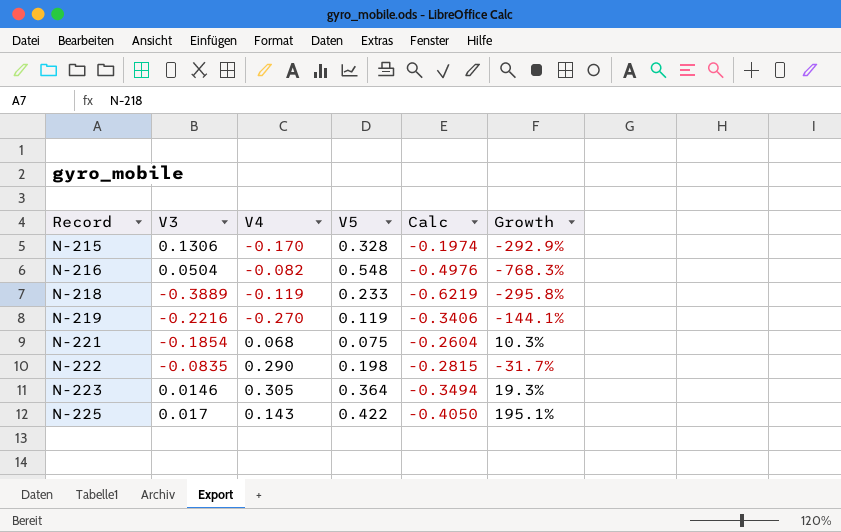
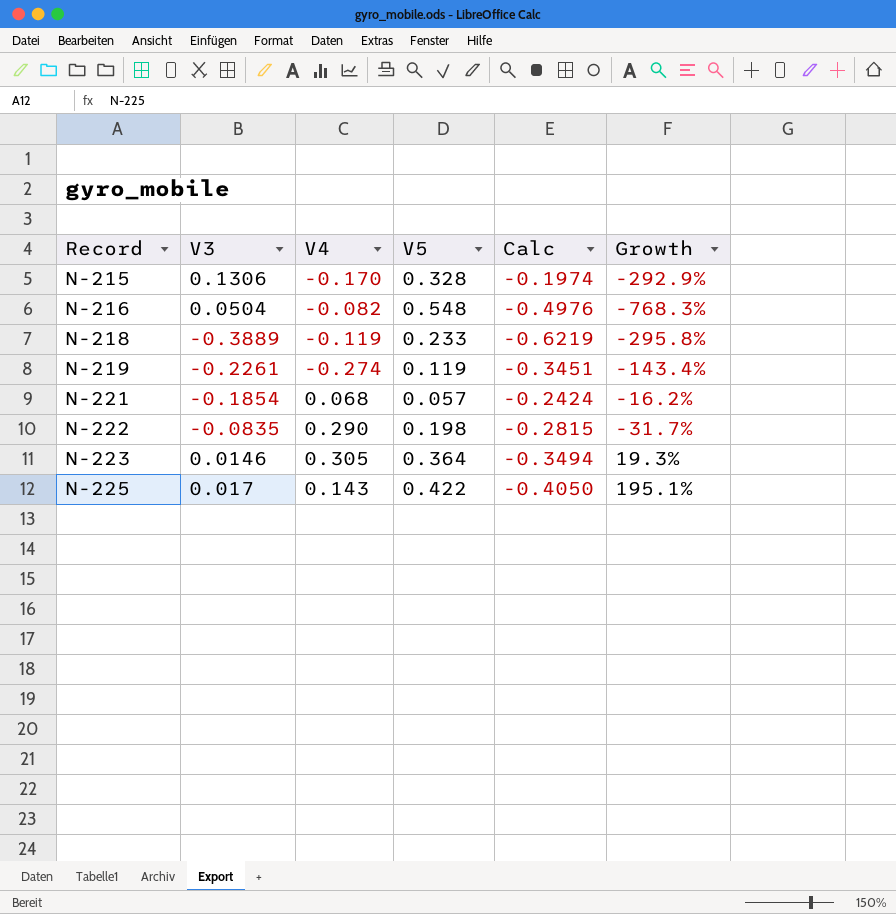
N-219 | V3: -0.2216 -> -0.2261
N-219 | V4: -0.270 -> -0.274
N-219 | Calc: -0.3406 -> -0.3451
N-219 | Growth: -144.1% -> -143.4%
N-221 | V5: 0.075 -> 0.057
N-221 | Calc: -0.2604 -> -0.2424
N-221 | Growth: 10.3% -> -16.2%

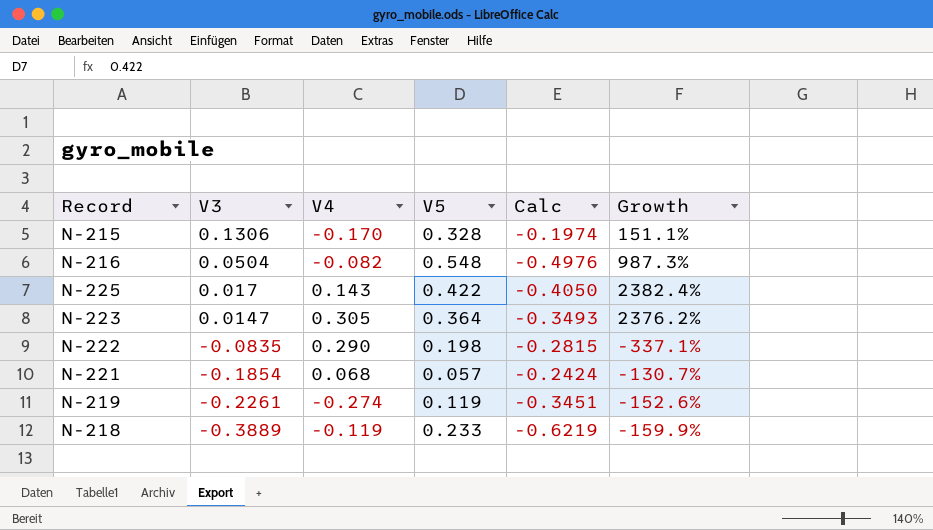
row order: Record ascending -> V3 descending
column Growth | formula: ([V5] - [V4]) / [V4] -> ([V5] - [V3]) / [V3]
N-223 | V3: 0.0146 -> 0.0147
N-223 | Calc: -0.3494 -> -0.3493

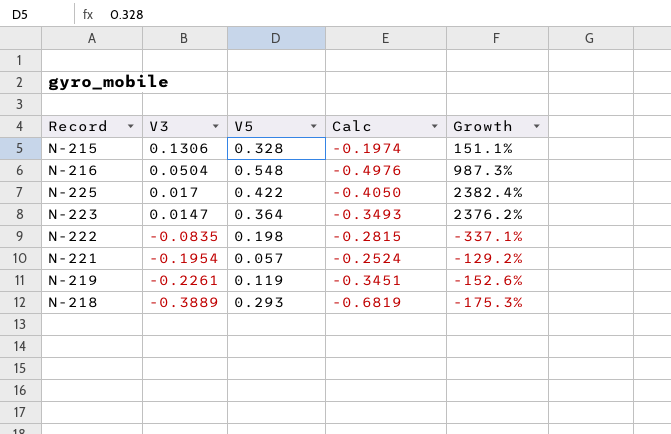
column V4 | position: 3 -> none
N-221 | V3: -0.1854 -> -0.1954
N-221 | Calc: -0.2424 -> -0.2524
N-221 | Growth: -130.7% -> -129.2%
N-218 | V5: 0.233 -> 0.293
N-218 | Calc: -0.6219 -> -0.6819
N-218 | Growth: -159.9% -> -175.3%

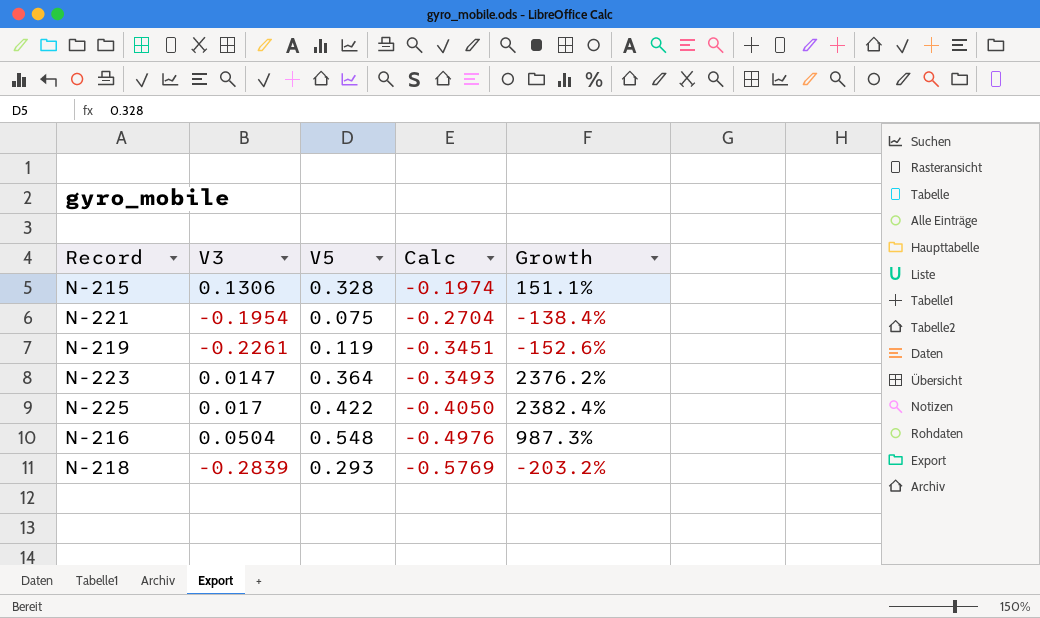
row order: V3 descending -> Calc descending
row N-222: -0.0835 | 0.198 | -0.2815 | -337.1% -> none
N-221 | V5: 0.057 -> 0.075
N-221 | Calc: -0.2524 -> -0.2704
N-221 | Growth: -129.2% -> -138.4%
N-218 | V3: -0.3889 -> -0.2839
N-218 | Calc: -0.6819 -> -0.5769
N-218 | Growth: -175.3% -> -203.2%

